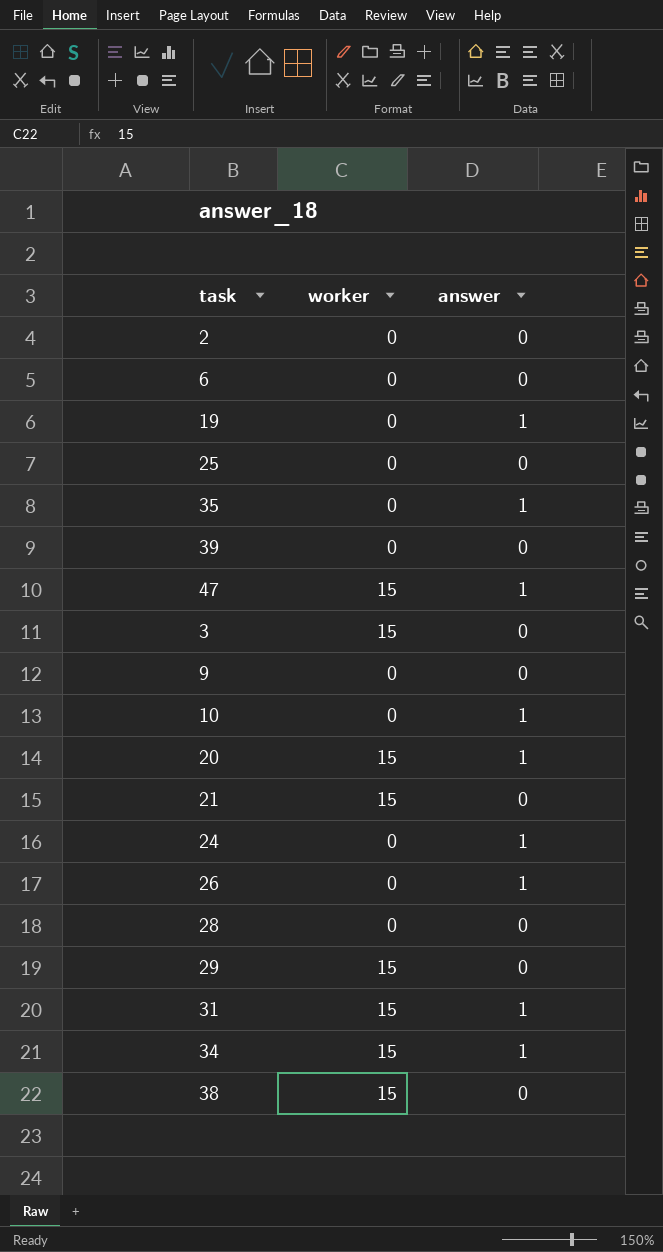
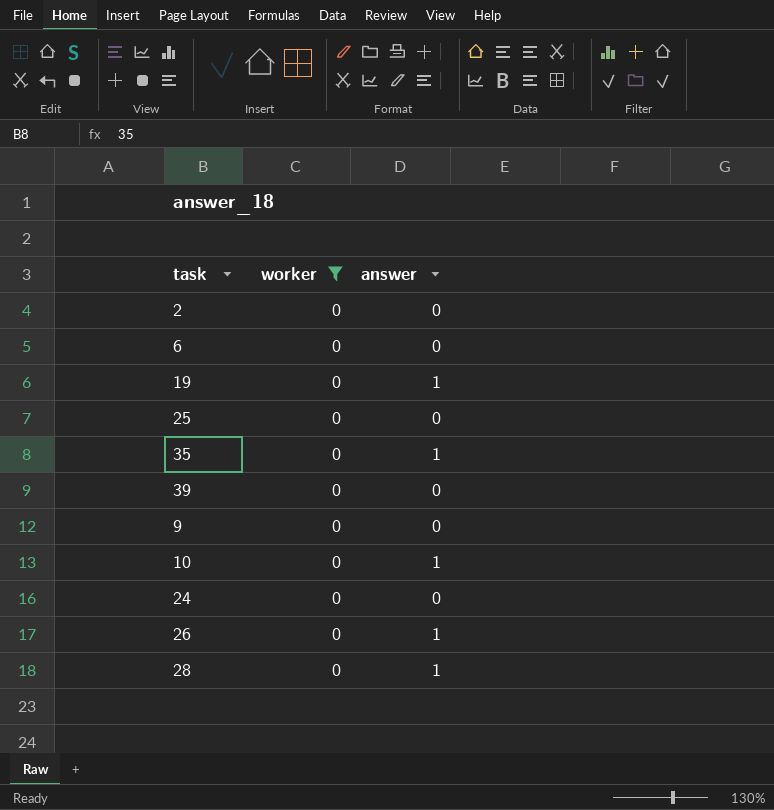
filter: none -> worker = 0
24 | answer: 1 -> 0
28 | answer: 0 -> 1

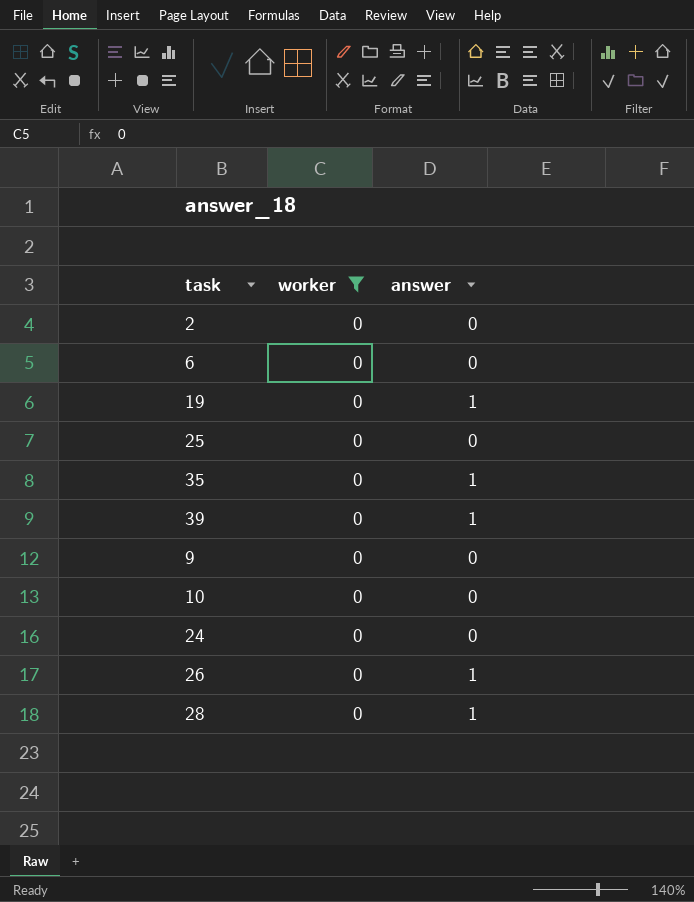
39 | answer: 0 -> 1
10 | answer: 1 -> 0

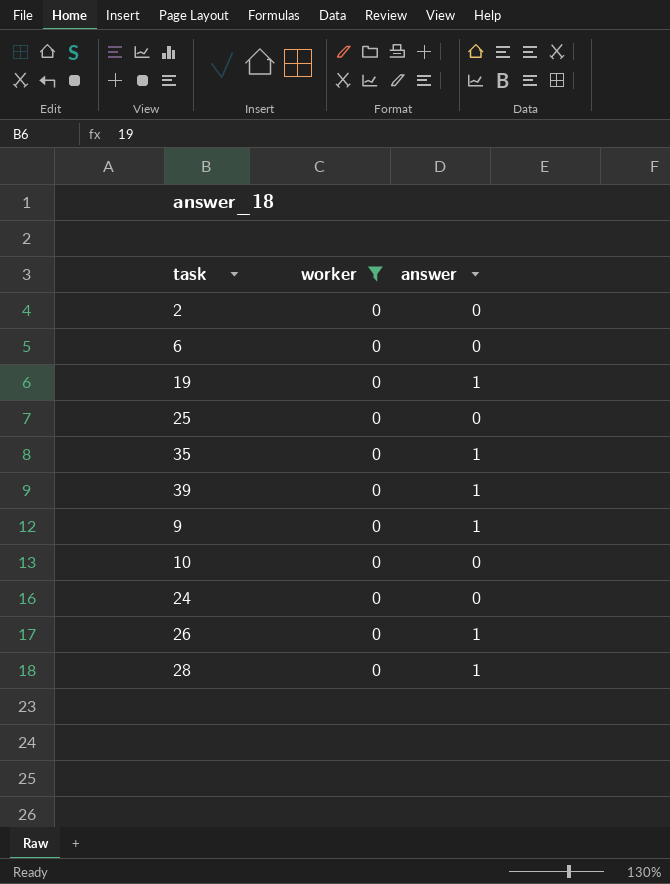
9 | answer: 0 -> 1

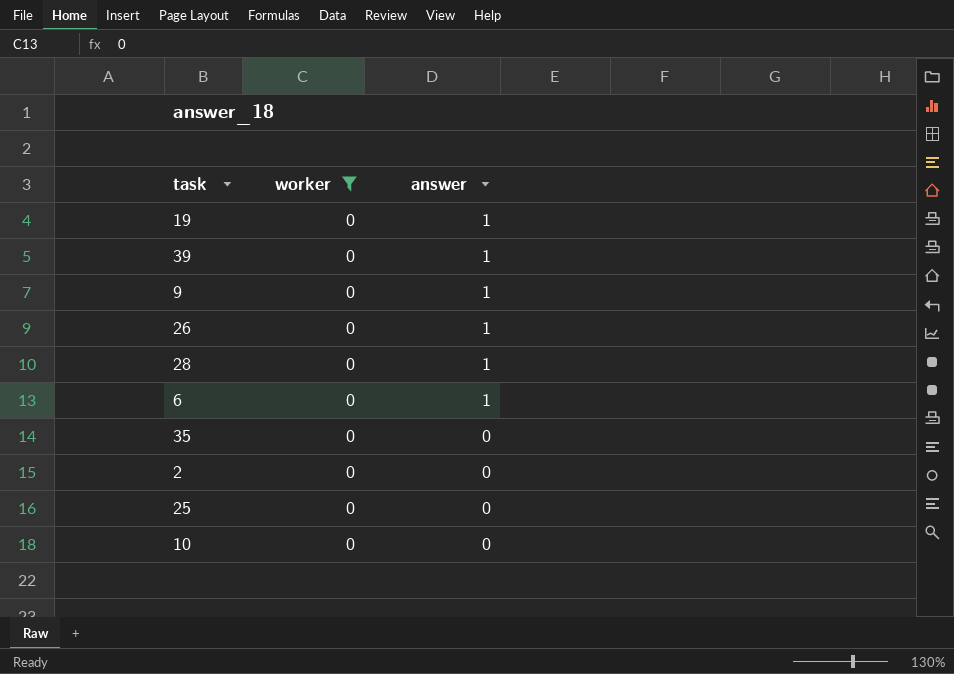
row order: none -> answer descending
row 24: 0 | 0 -> none
6 | answer: 0 -> 1
35 | answer: 1 -> 0

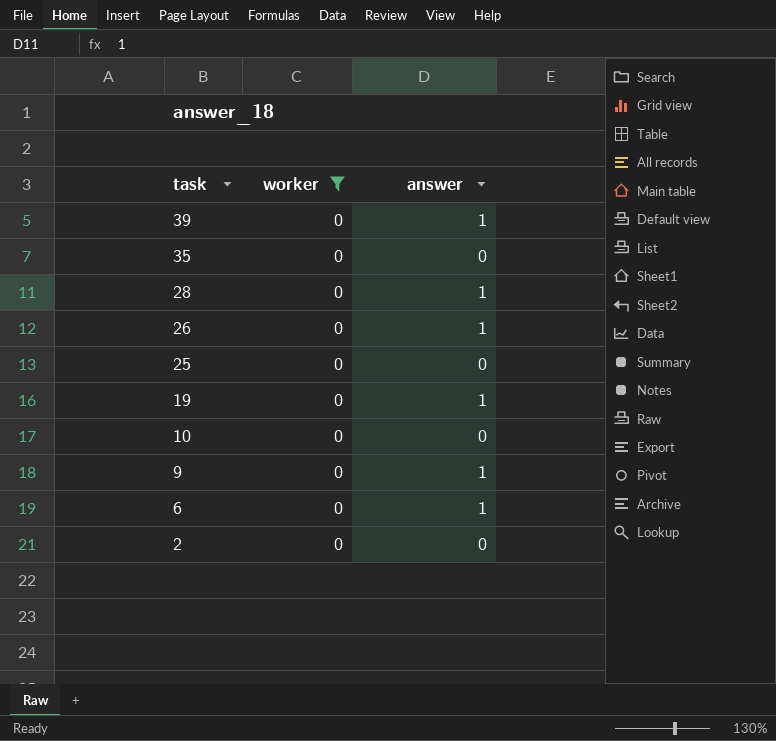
row order: answer descending -> task descending

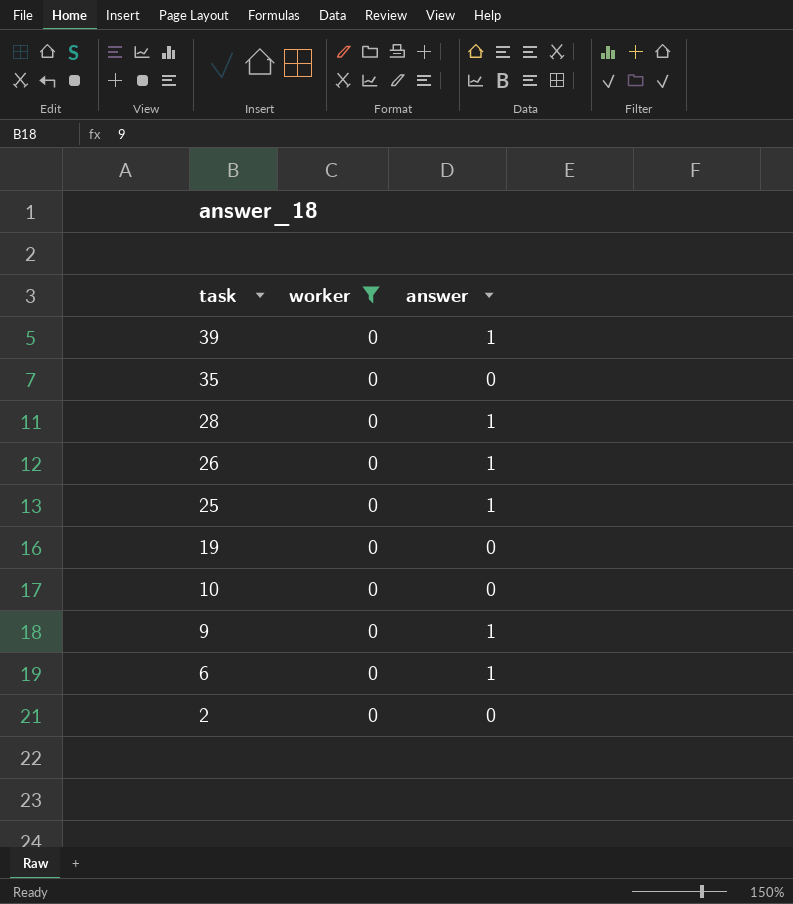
25 | answer: 0 -> 1
19 | answer: 1 -> 0

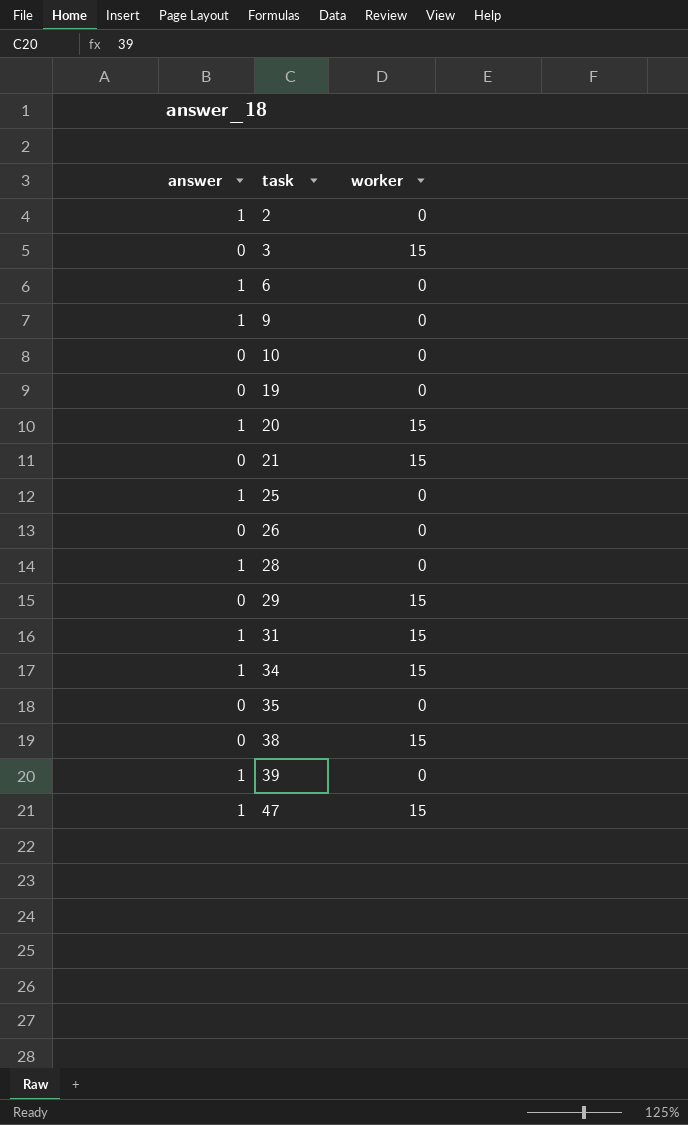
filter: worker = 0 -> none
row order: task descending -> task ascending
column answer | position: 3 -> 1
2 | answer: 0 -> 1
26 | answer: 1 -> 0

